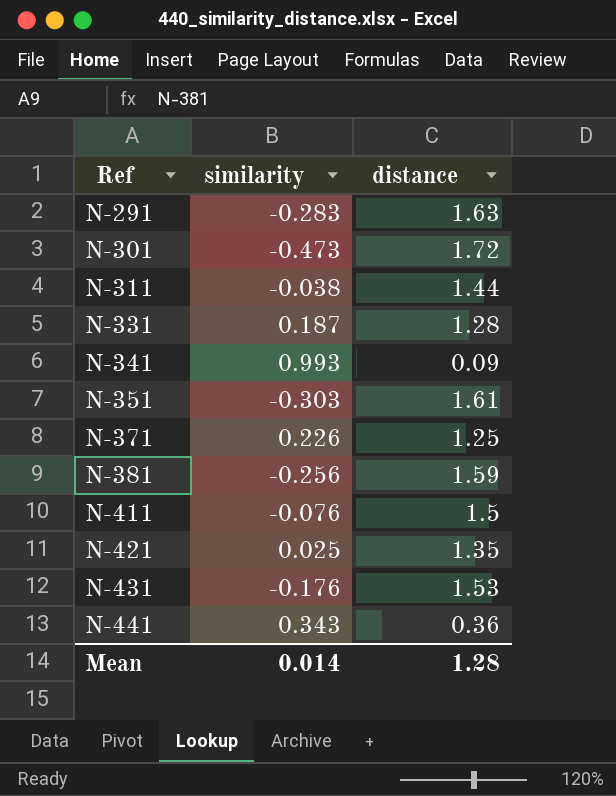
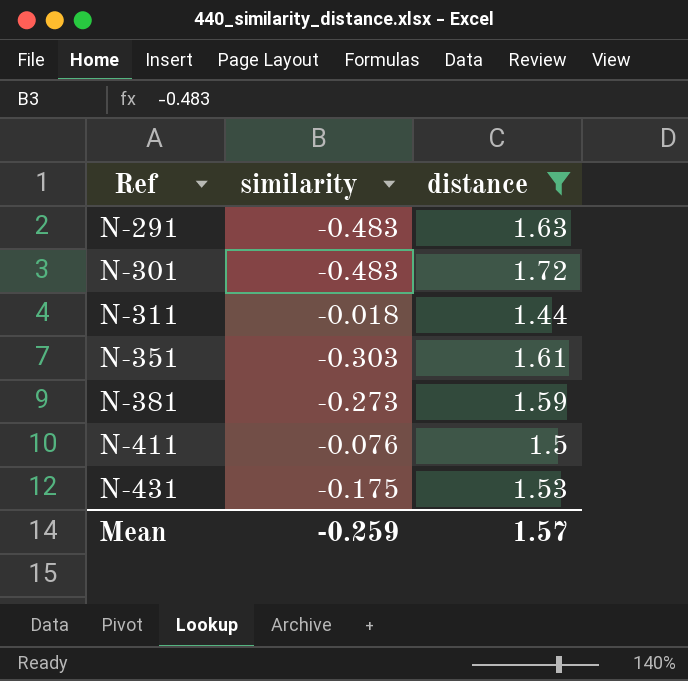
filter: none -> distance >= 1.44
N-291 | similarity: -0.283 -> -0.483
N-301 | similarity: -0.473 -> -0.483
N-311 | similarity: -0.038 -> -0.018
N-381 | similarity: -0.256 -> -0.273
N-431 | similarity: -0.176 -> -0.175
Mean | similarity: 0.014 -> -0.259
Mean | distance: 1.28 -> 1.57

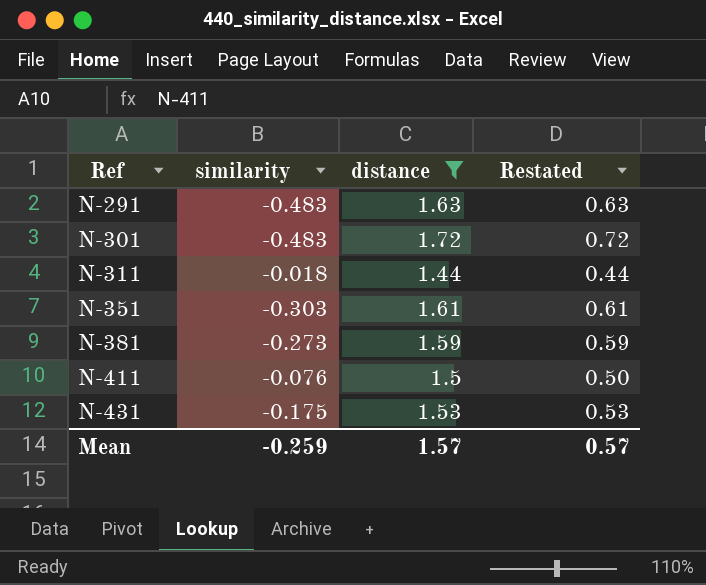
column Restated | formula: none -> [distance] - 1

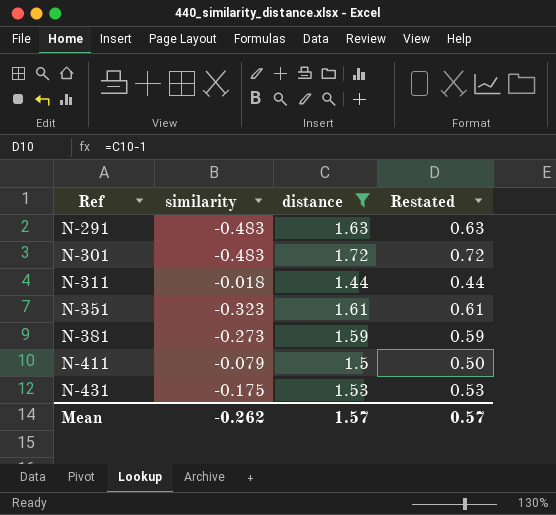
N-351 | similarity: -0.303 -> -0.323
N-411 | similarity: -0.076 -> -0.079
Mean | similarity: -0.259 -> -0.262

